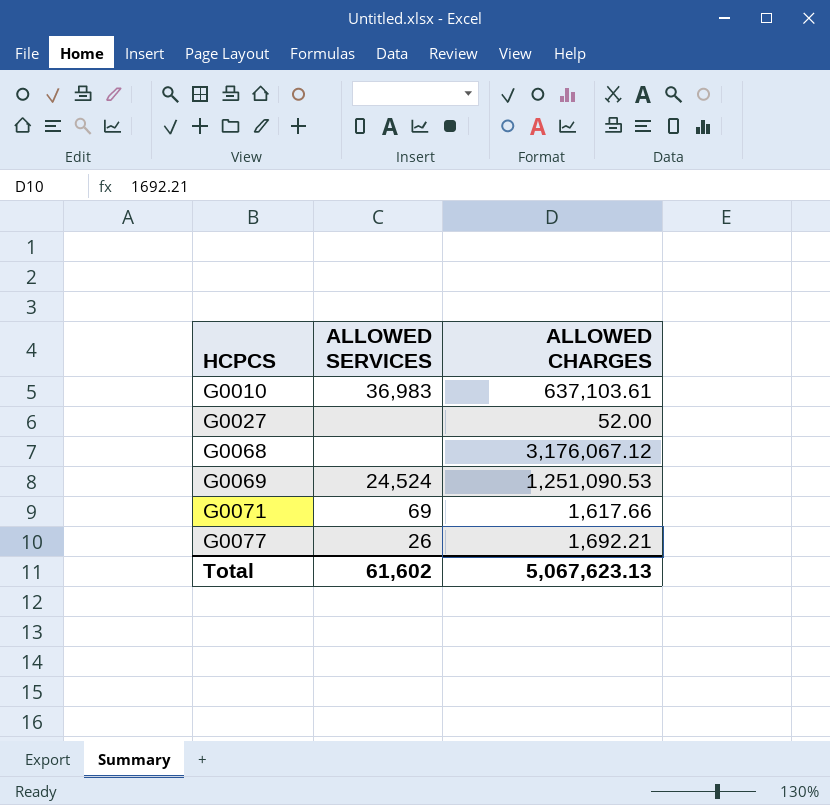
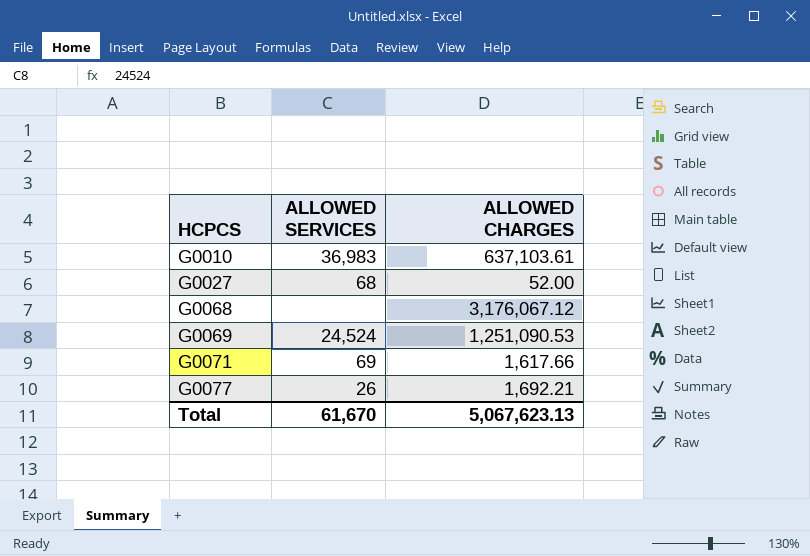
G0027 | ALLOWED SERVICES: none -> 68
Total | ALLOWED SERVICES: 61,602 -> 61,670

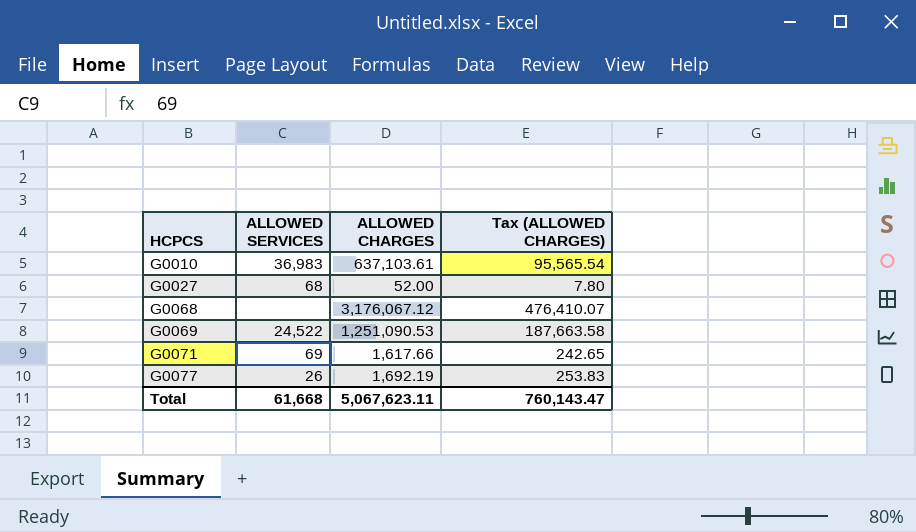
column Tax (ALLOWED CHARGES) | formula: none -> [ALLOWED CHARGES] * 0.15
G0069 | ALLOWED SERVICES: 24,524 -> 24,522
G0077 | ALLOWED CHARGES: 1,692.21 -> 1,692.19
Total | ALLOWED SERVICES: 61,670 -> 61,668
Total | ALLOWED CHARGES: 5,067,623.13 -> 5,067,623.11

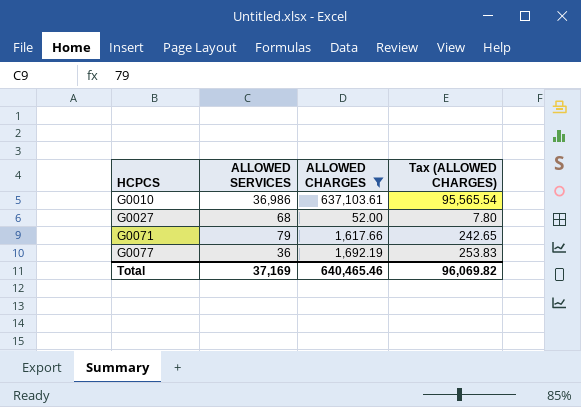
filter: none -> ALLOWED CHARGES <= 637,103.61
G0010 | ALLOWED SERVICES: 36,983 -> 36,986
G0071 | ALLOWED SERVICES: 69 -> 79
G0077 | ALLOWED SERVICES: 26 -> 36
Total | ALLOWED SERVICES: 61,668 -> 37,169
Total | ALLOWED CHARGES: 5,067,623.11 -> 640,465.46
Total | Tax (ALLOWED CHARGES): 760,143.47 -> 96,069.82

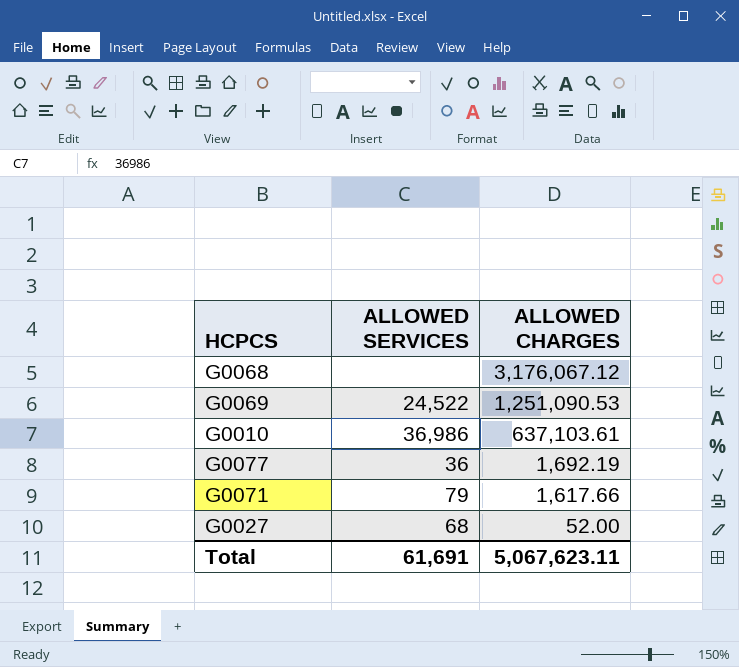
filter: ALLOWED CHARGES <= 637,103.61 -> none
row order: HCPCS ascending -> ALLOWED CHARGES descending
column Tax (ALLOWED CHARGES) | formula: [ALLOWED CHARGES] * 0.15 -> none
Total | ALLOWED SERVICES: 37,169 -> 61,691
Total | ALLOWED CHARGES: 640,465.46 -> 5,067,623.11

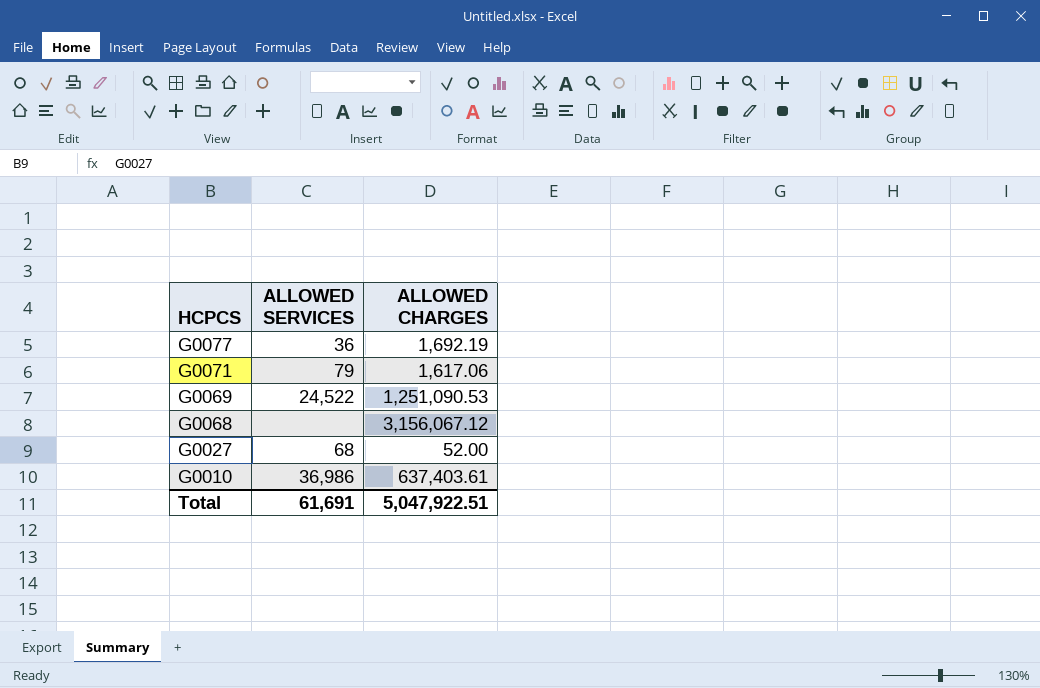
row order: ALLOWED CHARGES descending -> HCPCS descending
G0071 | ALLOWED CHARGES: 1,617.66 -> 1,617.06
G0068 | ALLOWED CHARGES: 3,176,067.12 -> 3,156,067.12
G0010 | ALLOWED CHARGES: 637,103.61 -> 637,403.61
Total | ALLOWED CHARGES: 5,067,623.11 -> 5,047,922.51

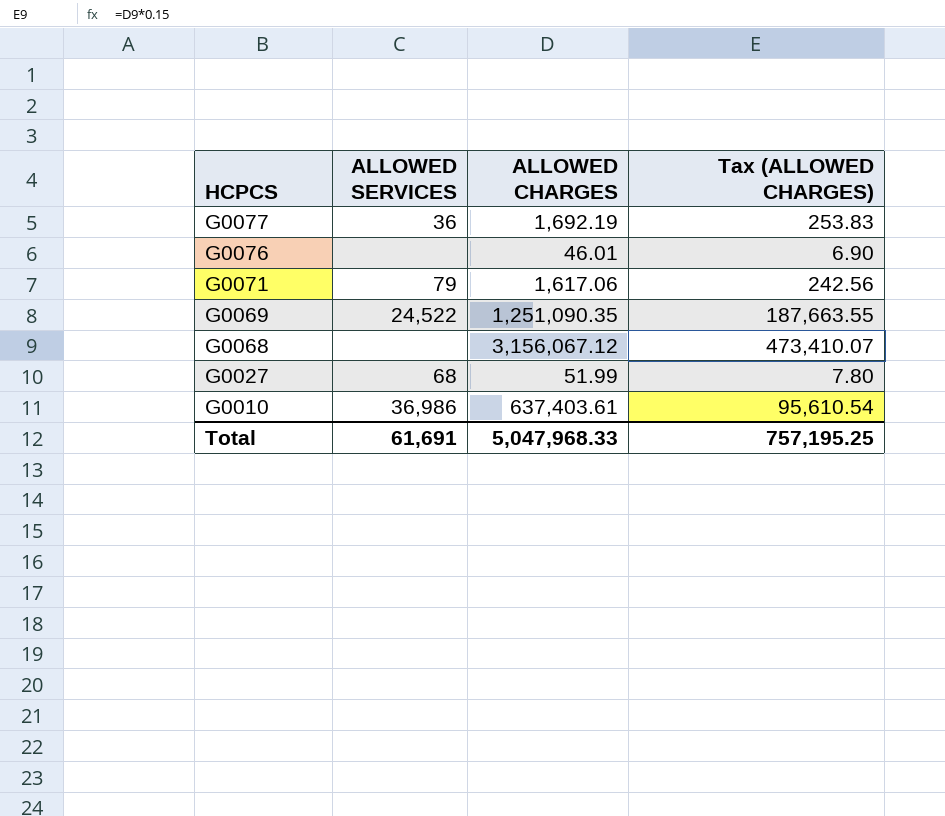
column Tax (ALLOWED CHARGES) | formula: none -> [ALLOWED CHARGES] * 0.15
row G0076: none -> none | 46.01 | 6.90
G0069 | ALLOWED CHARGES: 1,251,090.53 -> 1,251,090.35
G0027 | ALLOWED CHARGES: 52.00 -> 51.99
Total | ALLOWED CHARGES: 5,047,922.51 -> 5,047,968.33

